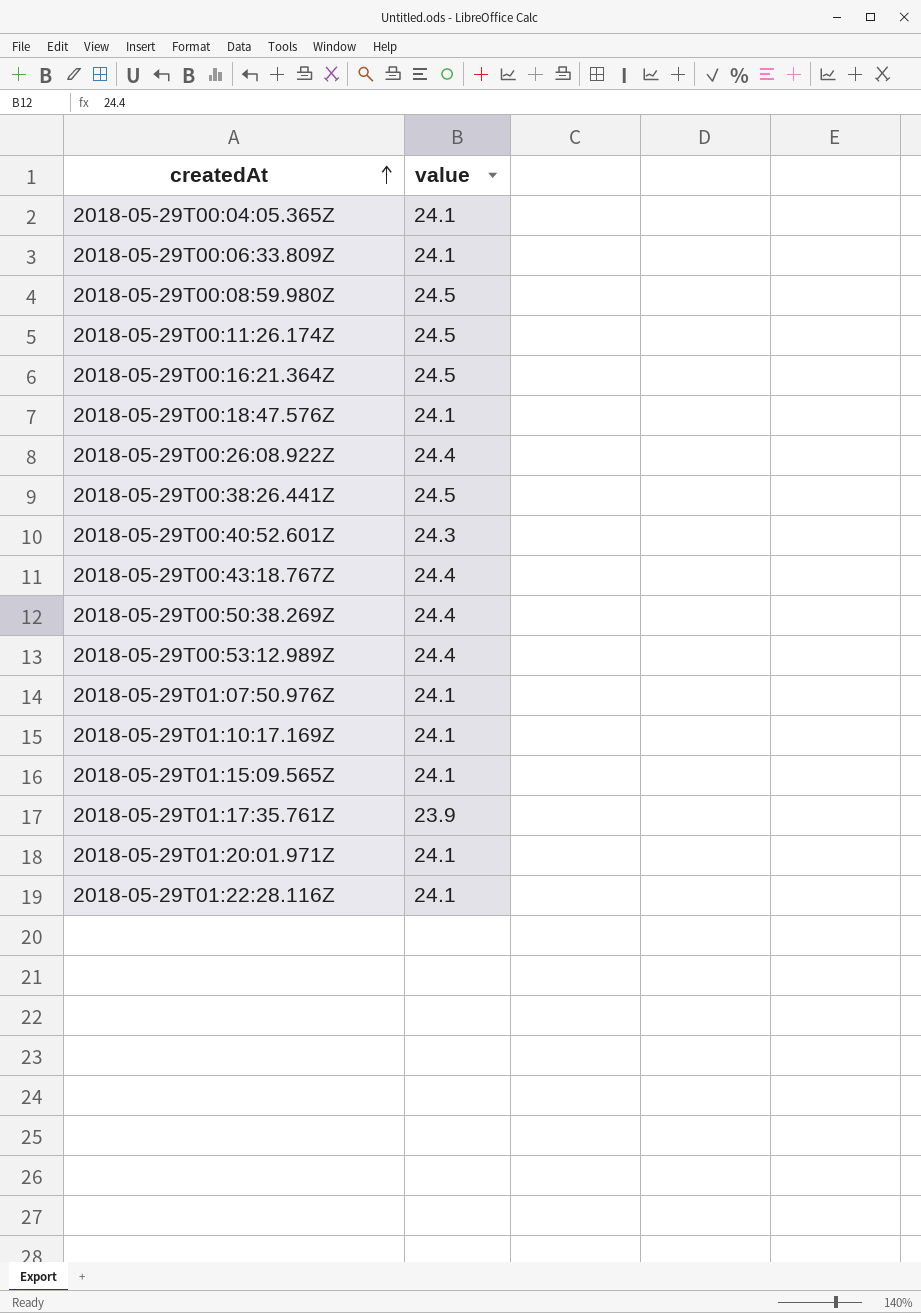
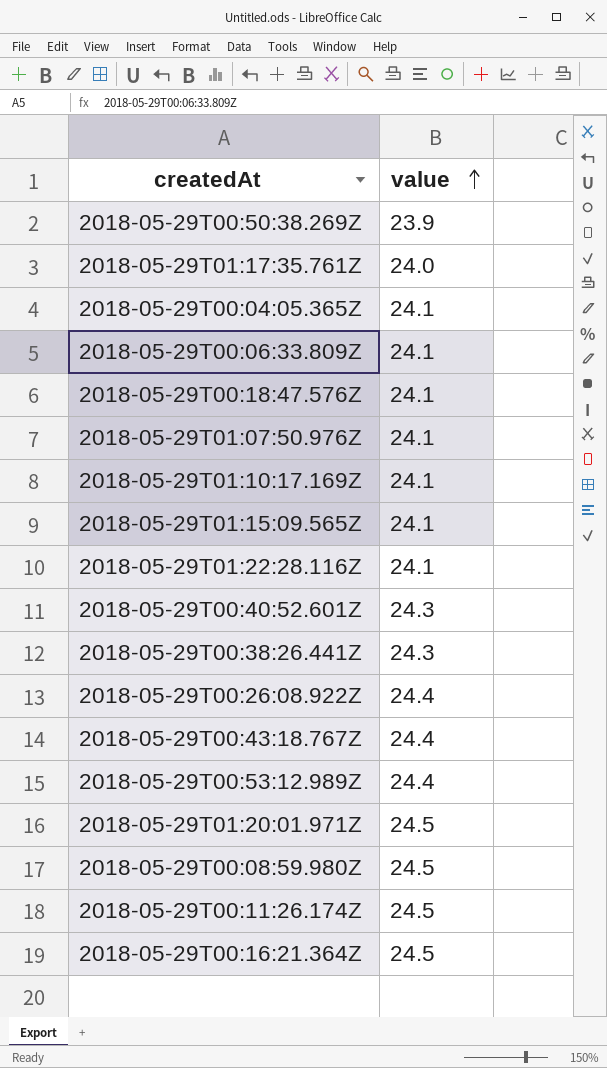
row order: createdAt ascending -> value ascending
2018-05-29T00:50:38.269Z | value: 24.4 -> 23.9
2018-05-29T01:17:35.761Z | value: 23.9 -> 24.0
2018-05-29T00:38:26.441Z | value: 24.5 -> 24.3
2018-05-29T01:20:01.971Z | value: 24.1 -> 24.5

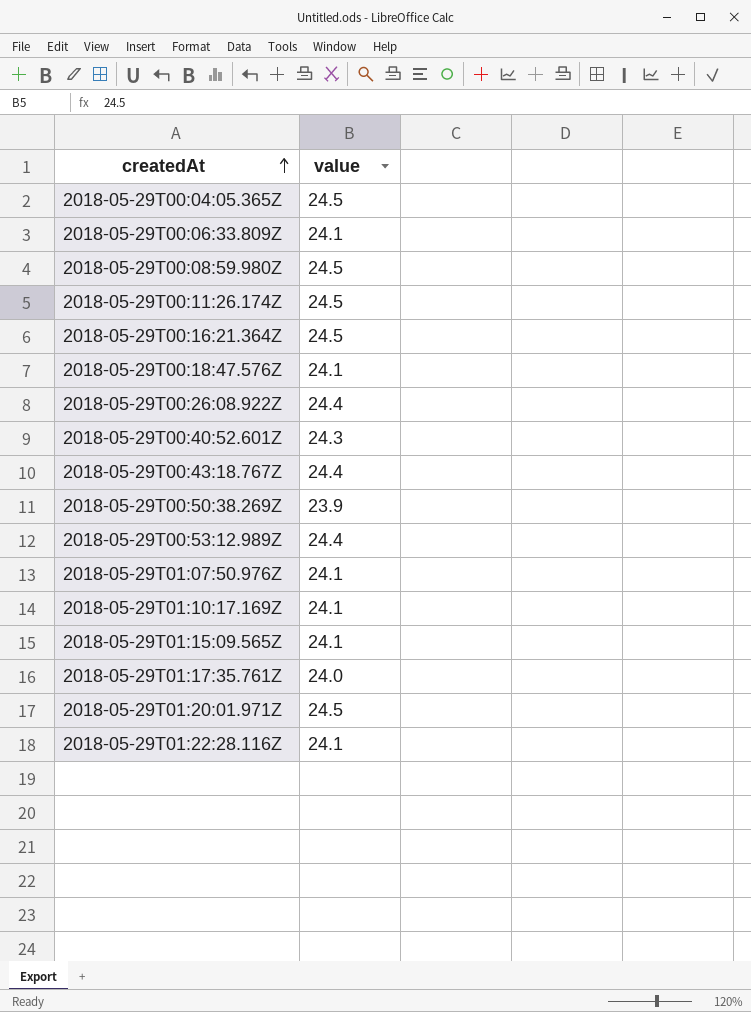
row order: value ascending -> createdAt ascending
row 2018-05-29T00:38:26.441Z: 24.3 -> none
2018-05-29T00:04:05.365Z | value: 24.1 -> 24.5

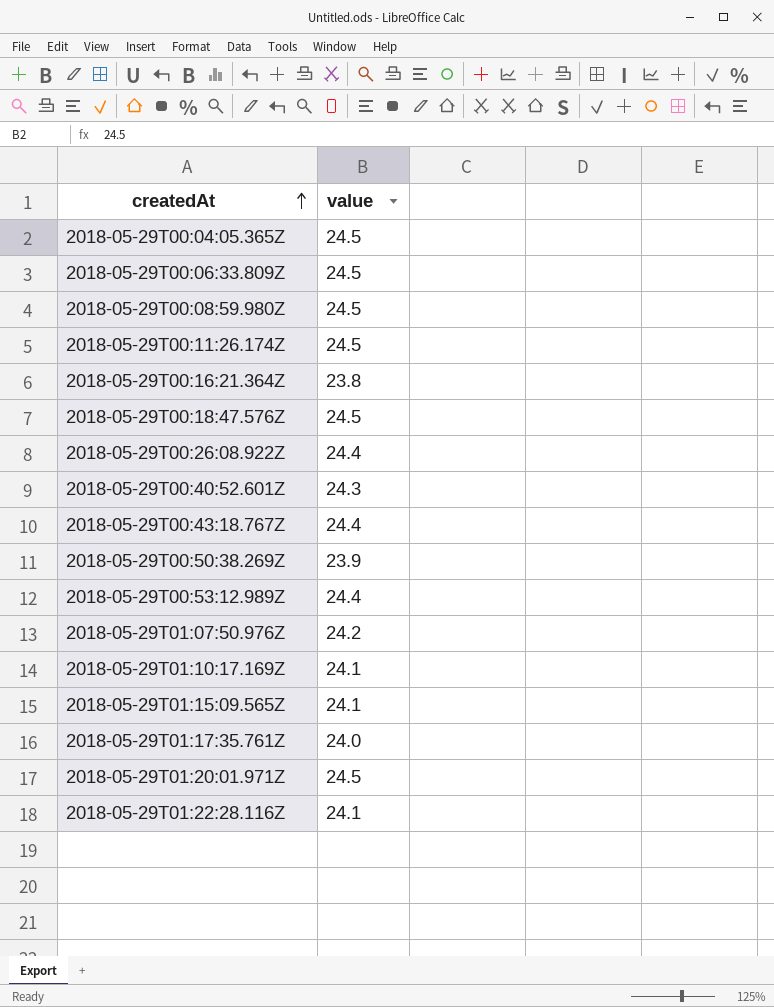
2018-05-29T00:06:33.809Z | value: 24.1 -> 24.5
2018-05-29T00:16:21.364Z | value: 24.5 -> 23.8
2018-05-29T00:18:47.576Z | value: 24.1 -> 24.5
2018-05-29T01:07:50.976Z | value: 24.1 -> 24.2

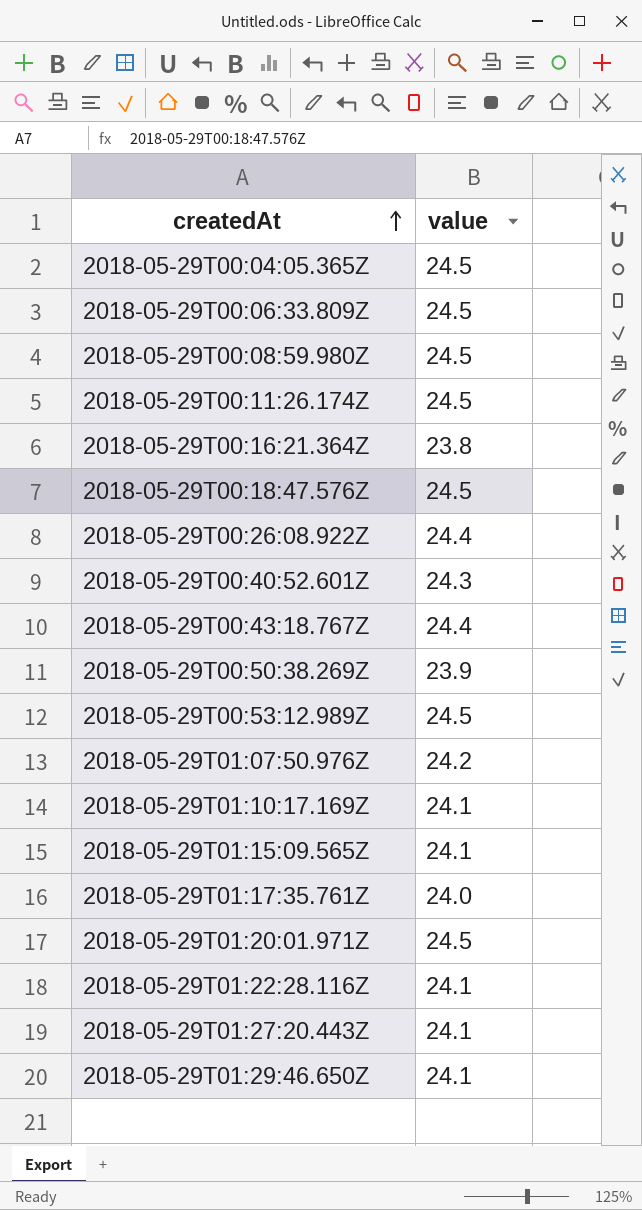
2018-05-29T00:53:12.989Z | value: 24.4 -> 24.5
row 2018-05-29T01:27:20.443Z: none -> 24.1
row 2018-05-29T01:29:46.650Z: none -> 24.1

